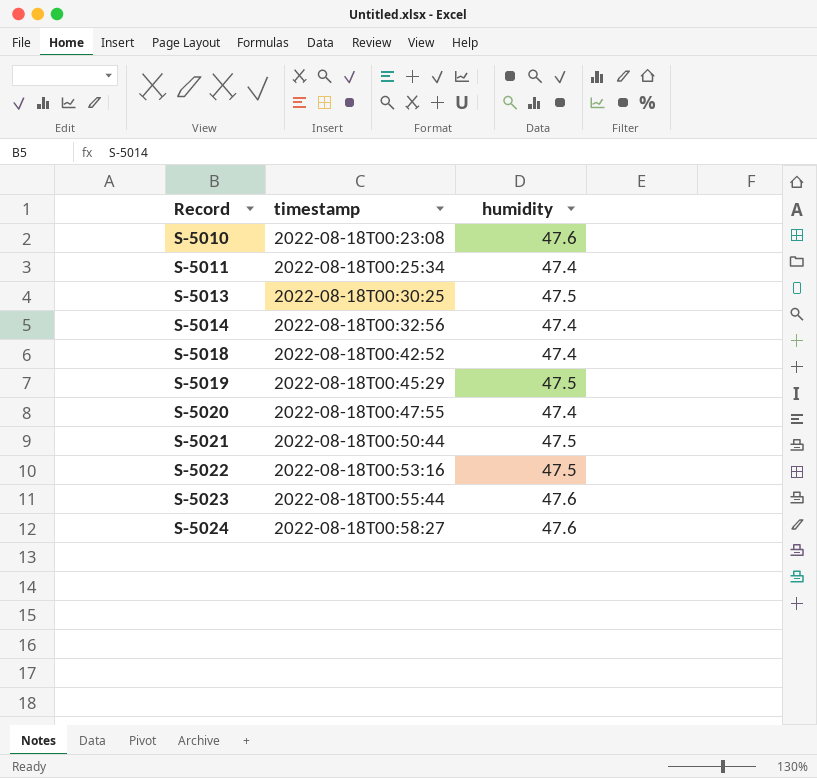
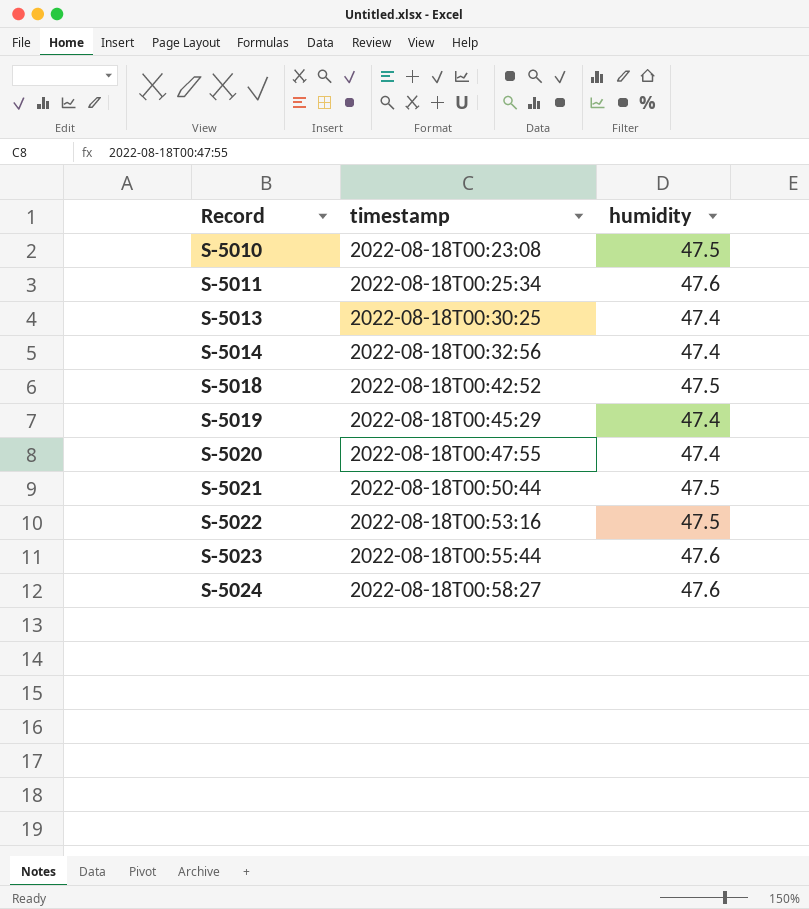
S-5010 | humidity: 47.6 -> 47.5
S-5011 | humidity: 47.4 -> 47.6
S-5013 | humidity: 47.5 -> 47.4
S-5018 | humidity: 47.4 -> 47.5
S-5019 | humidity: 47.5 -> 47.4

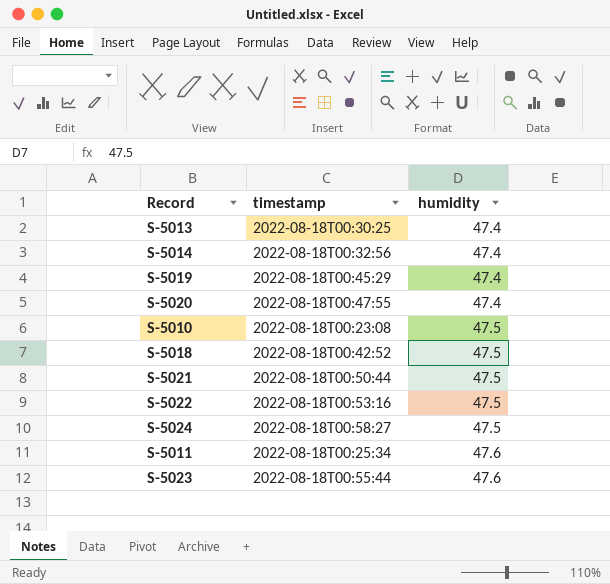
row order: Record ascending -> humidity ascending
S-5024 | humidity: 47.6 -> 47.5

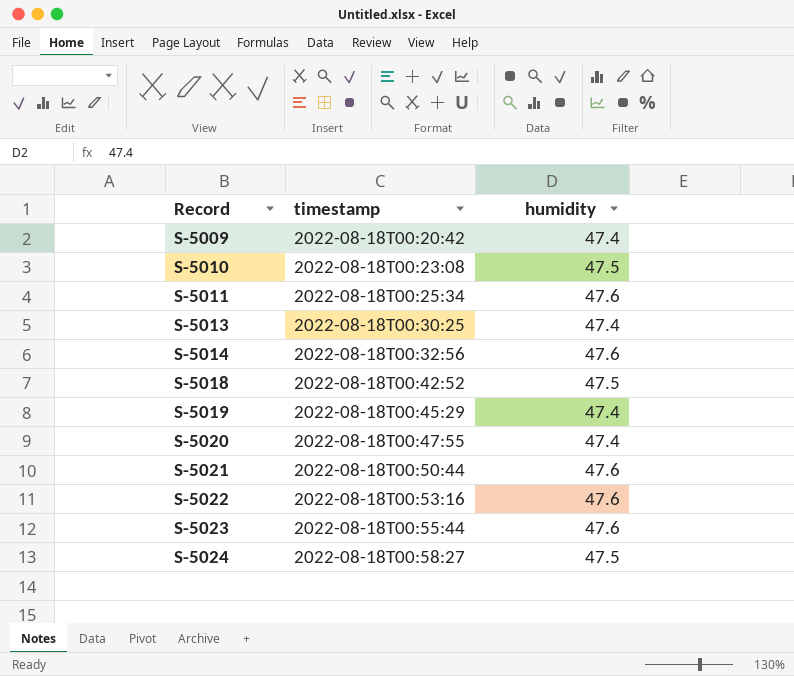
row order: humidity ascending -> Record ascending
row S-5009: none -> 2022-08-18T00:20:42 | 47.4
S-5014 | humidity: 47.4 -> 47.6
S-5021 | humidity: 47.5 -> 47.6
S-5022 | humidity: 47.5 -> 47.6

